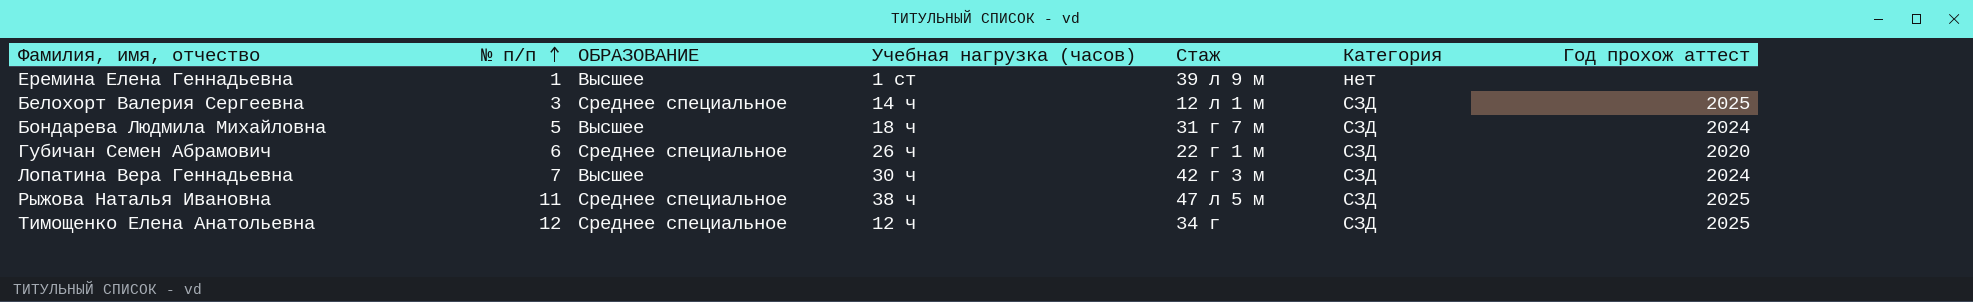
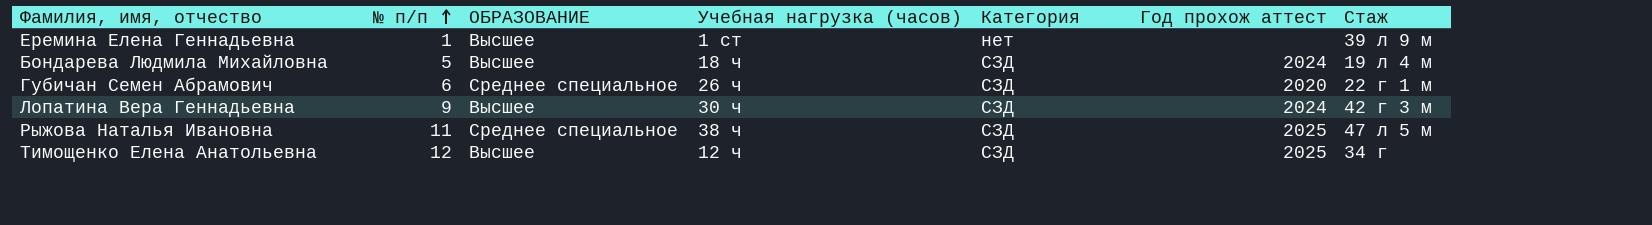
column Стаж | position: 5 -> 7
row Белохорт Валерия Сергеевна: 3 | Среднее специальное | 14 ч | 12 л 1 м | СЗД | 2025 -> none
Бондарева Людмила Михайловна | Стаж: 31 г 7 м -> 19 л 4 м
Лопатина Вера Геннадьевна | № п/п: 7 -> 9
Тимощенко Елена Анатольевна | ОБРАЗОВАНИЕ: Среднее специальное -> Высшее

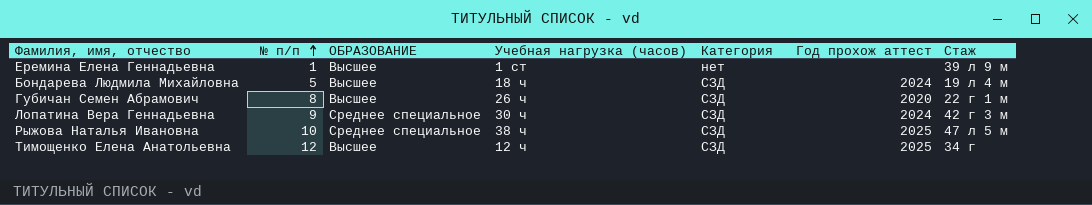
Губичан Семен Абрамович | № п/п: 6 -> 8
Губичан Семен Абрамович | ОБРАЗОВАНИЕ: Среднее специальное -> Высшее
Лопатина Вера Геннадьевна | ОБРАЗОВАНИЕ: Высшее -> Среднее специальное
Рыжова Наталья Ивановна | № п/п: 11 -> 10

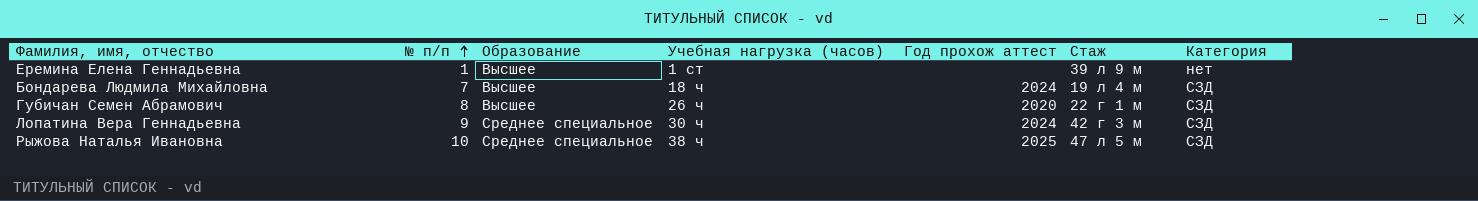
column name: ОБРАЗОВАНИЕ -> Образование
column Категория | position: 5 -> 7
row Тимощенко Елена Анатольевна: 12 | Высшее | 12 ч | СЗД | 2025 | 34 г -> none
Бондарева Людмила Михайловна | № п/п: 5 -> 7

